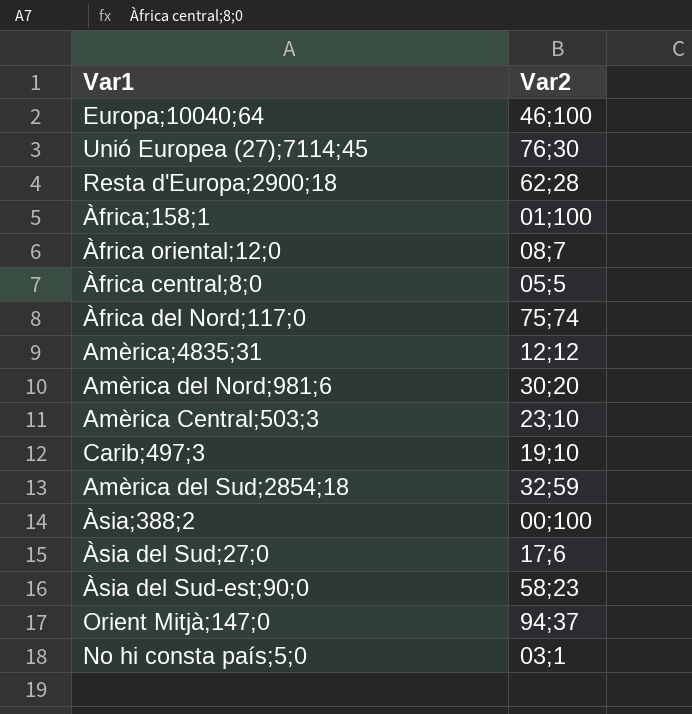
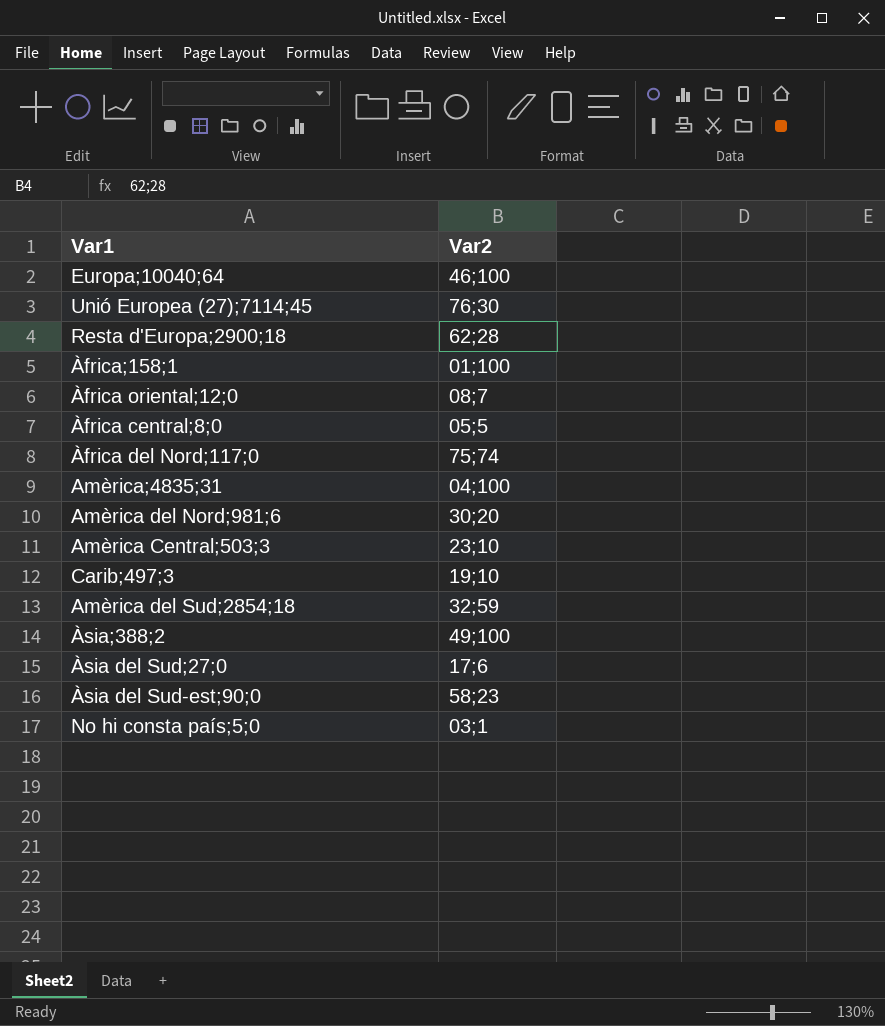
row Orient Mitjà;147;0: 94;37 -> none
Amèrica;4835;31 | Var2: 12;12 -> 04;100
Àsia;388;2 | Var2: 00;100 -> 49;100

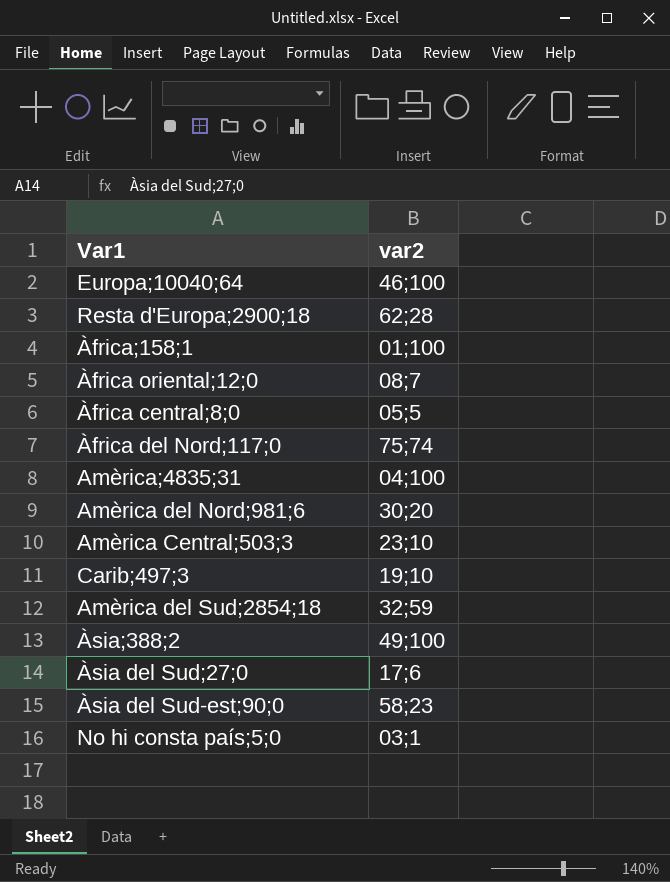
column name: Var2 -> var2
row Unió Europea (27);7114;45: 76;30 -> none

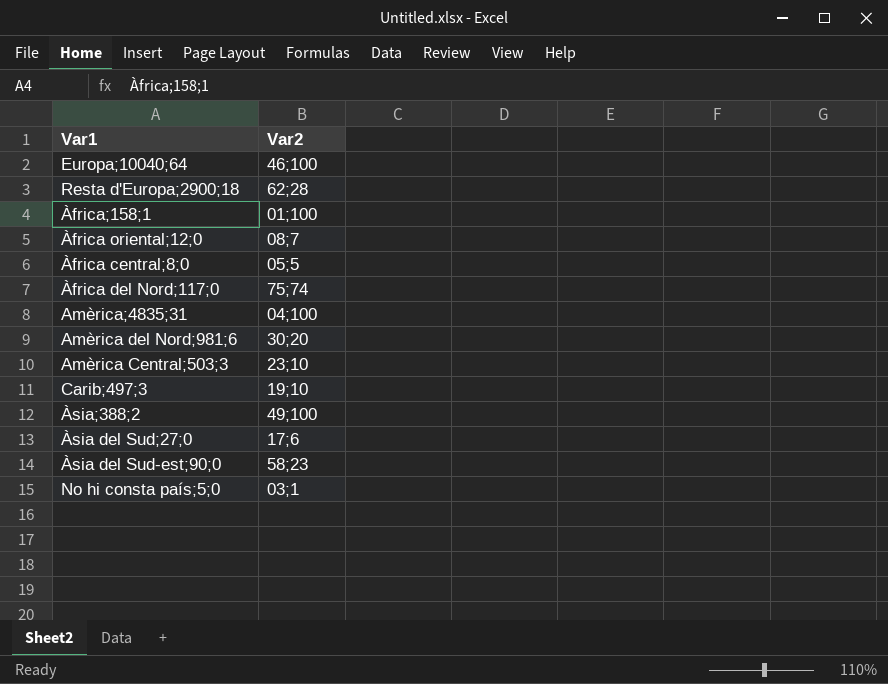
column name: var2 -> Var2
row Amèrica del Sud;2854;18: 32;59 -> none

